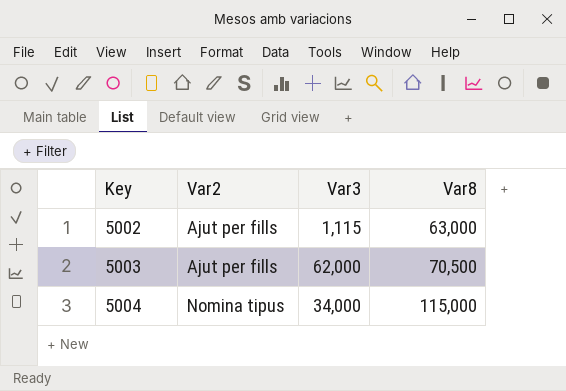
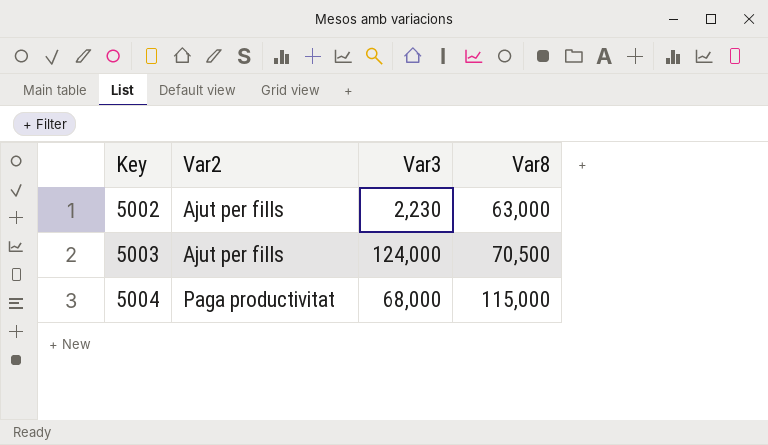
5002 | Var3: 1,115 -> 2,230
5003 | Var3: 62,000 -> 124,000
5004 | Var2: Nomina tipus -> Paga productivitat
5004 | Var3: 34,000 -> 68,000

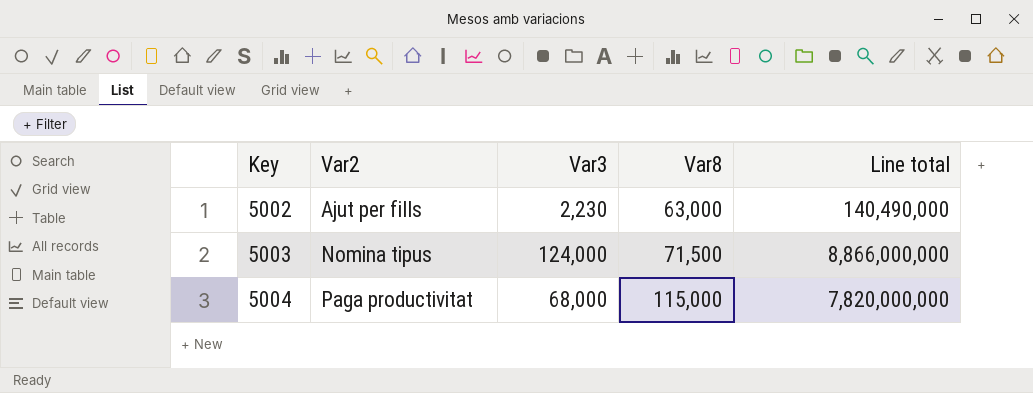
column Line total | formula: none -> [Var3] * [Var8]
5003 | Var2: Ajut per fills -> Nomina tipus
5003 | Var8: 70,500 -> 71,500

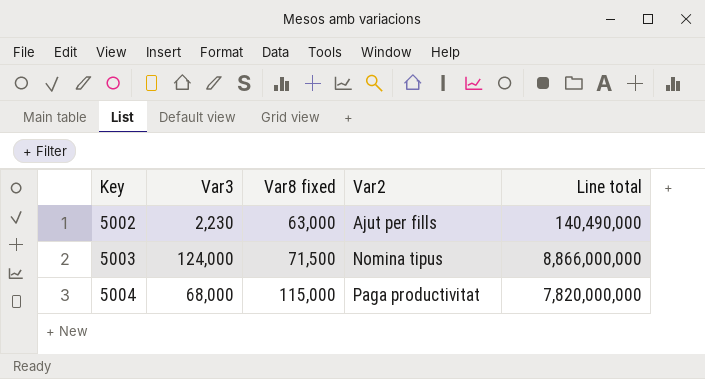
column name: Var8 -> Var8 fixed
column Var2 | position: 2 -> 4

